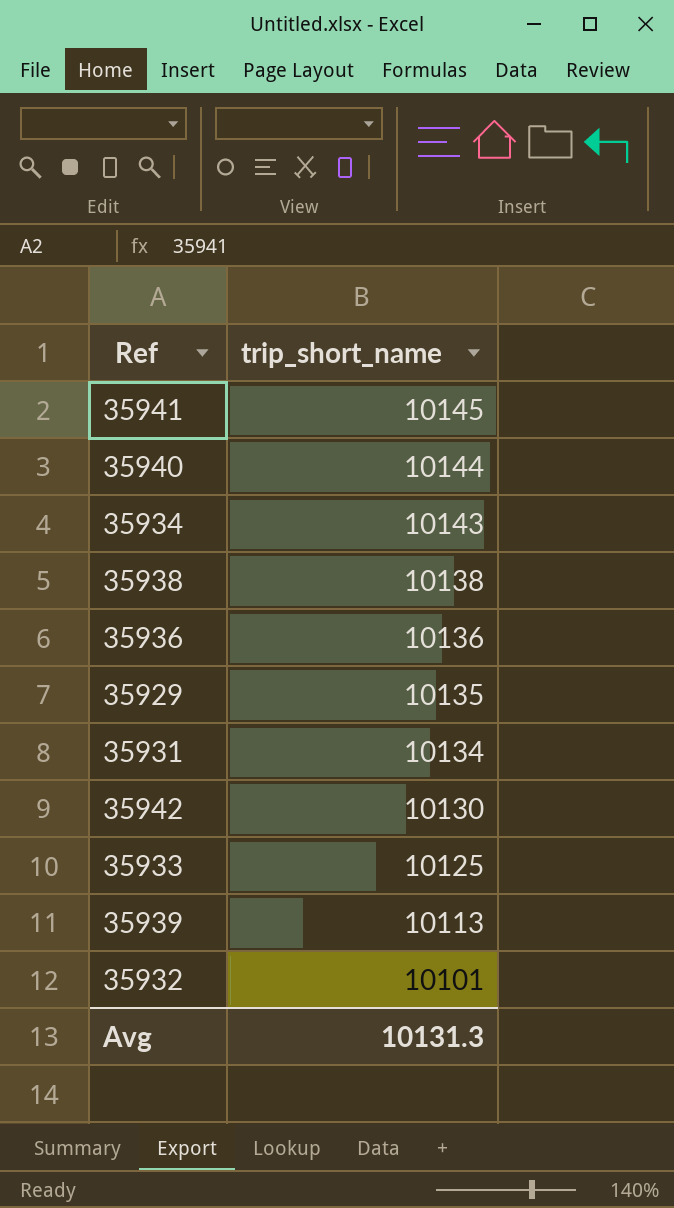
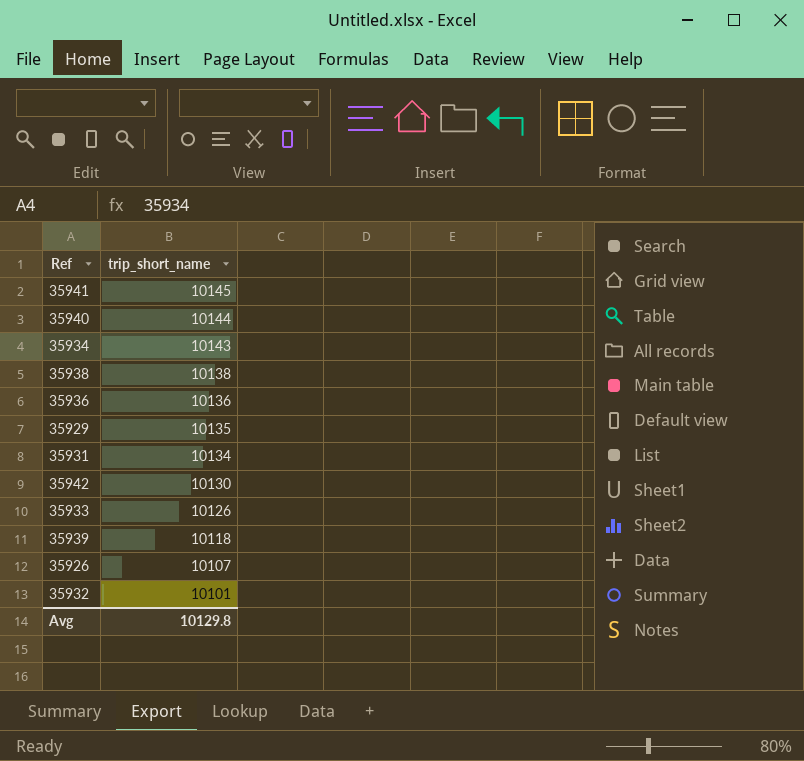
35933 | trip_short_name: 10125 -> 10126
35939 | trip_short_name: 10113 -> 10118
row 35926: none -> 10107
Avg | trip_short_name: 10131.3 -> 10129.8

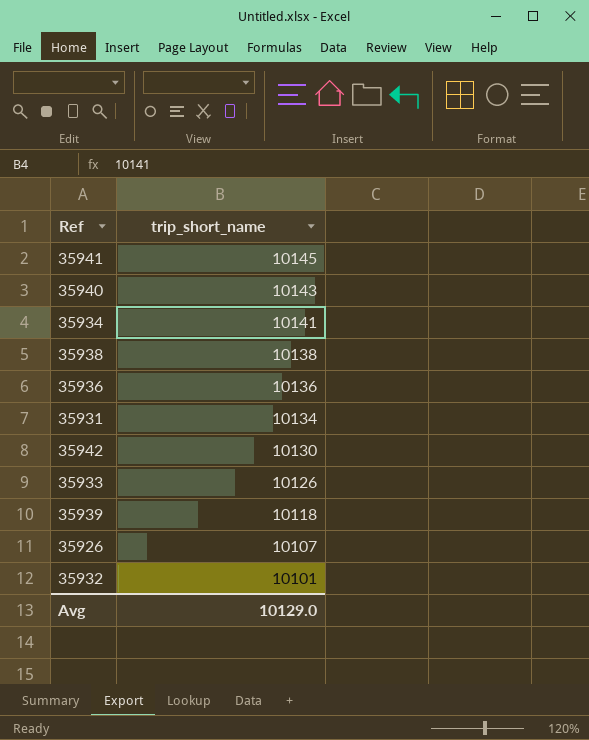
row 35929: 10135 -> none
35940 | trip_short_name: 10144 -> 10143
35934 | trip_short_name: 10143 -> 10141
Avg | trip_short_name: 10129.8 -> 10129.0

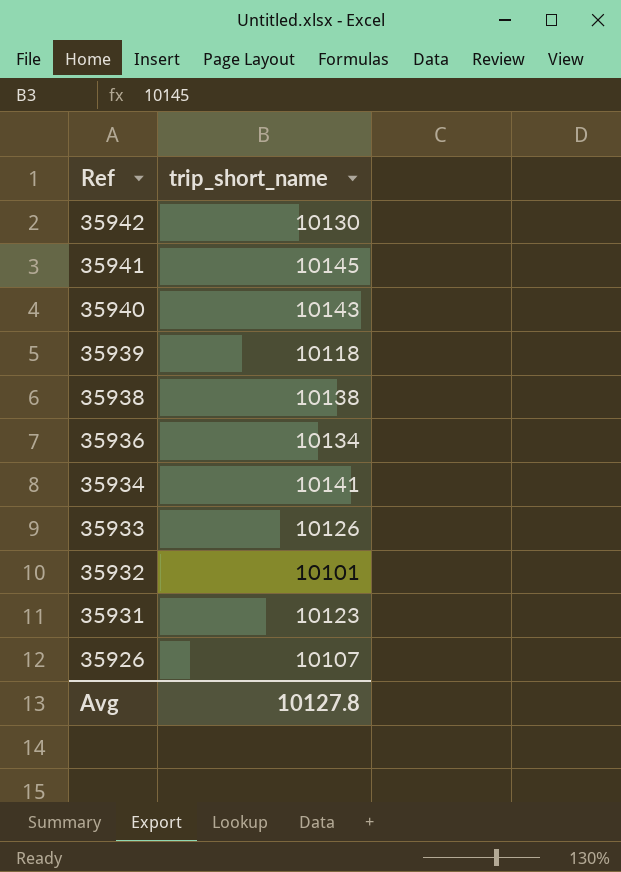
row order: trip_short_name descending -> Ref descending
35936 | trip_short_name: 10136 -> 10134
35931 | trip_short_name: 10134 -> 10123
Avg | trip_short_name: 10129.0 -> 10127.8

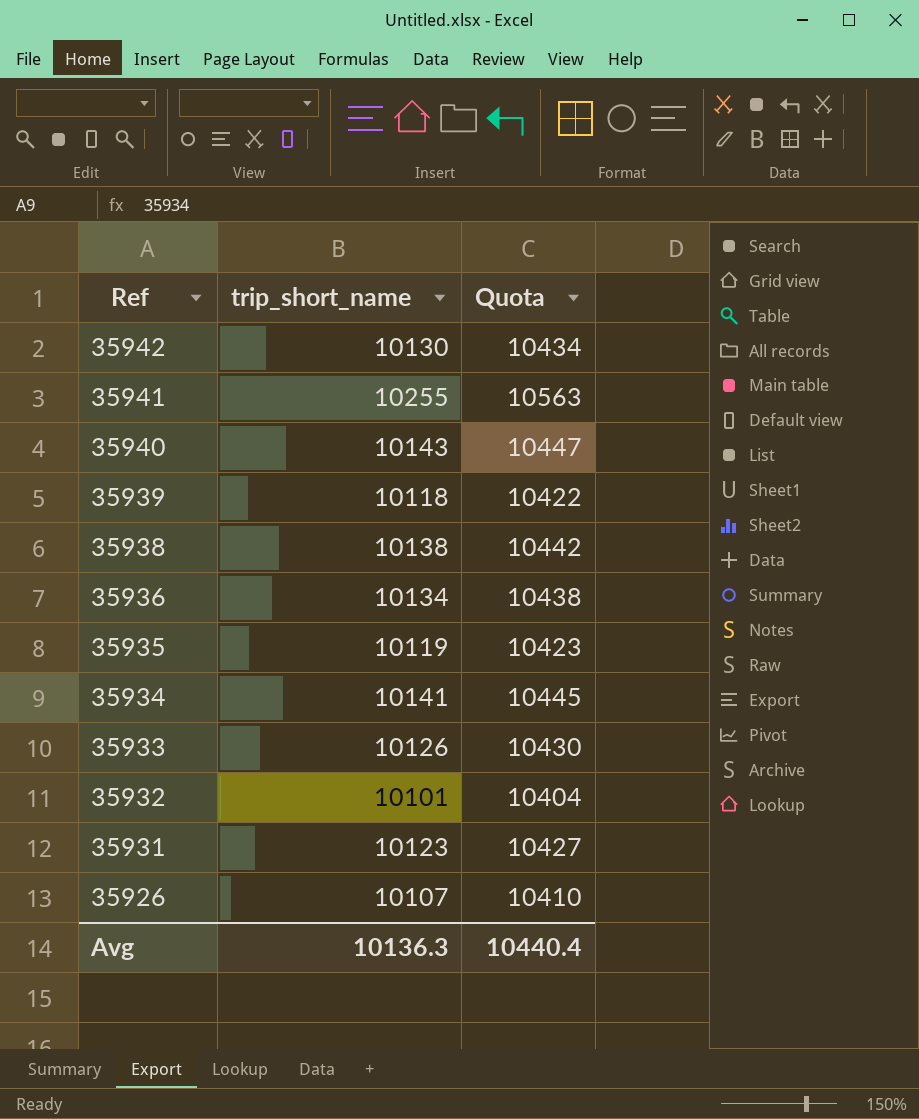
column Quota | formula: none -> [trip_short_name] * 1.03
35941 | trip_short_name: 10145 -> 10255
row 35935: none -> 10119 | 10423
Avg | trip_short_name: 10127.8 -> 10136.3

